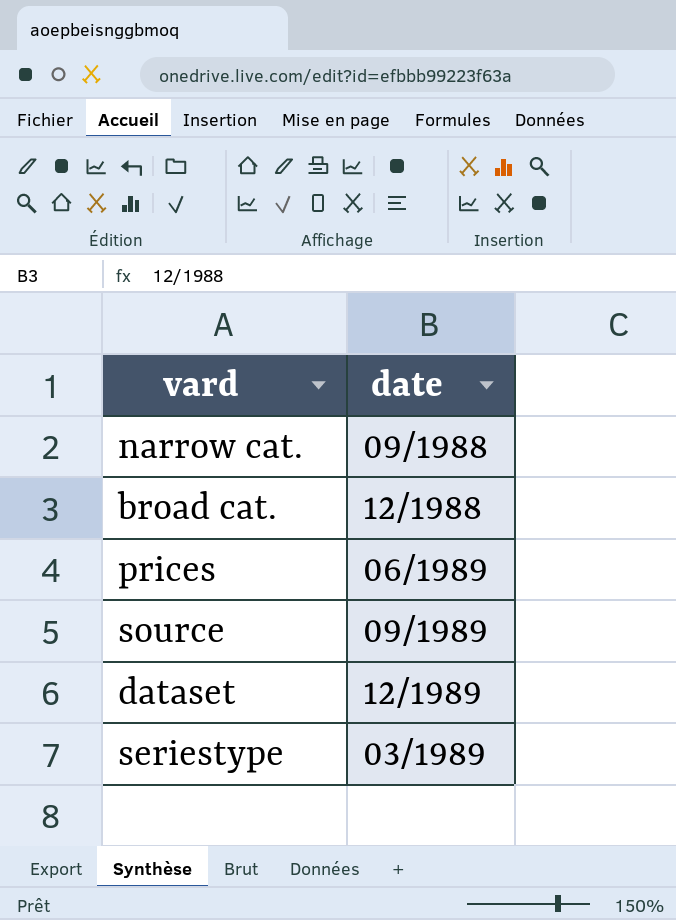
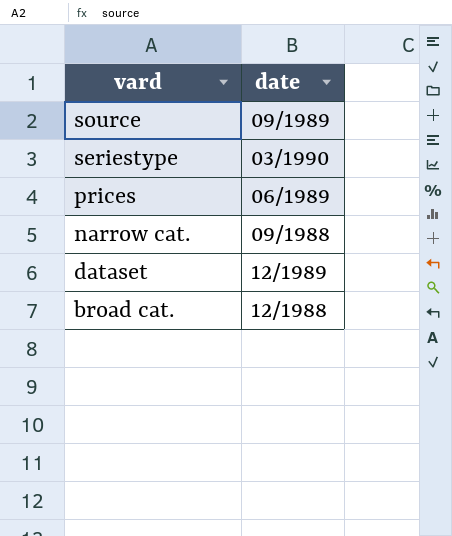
row order: none -> vard descending
seriestype | date: 03/1989 -> 03/1990

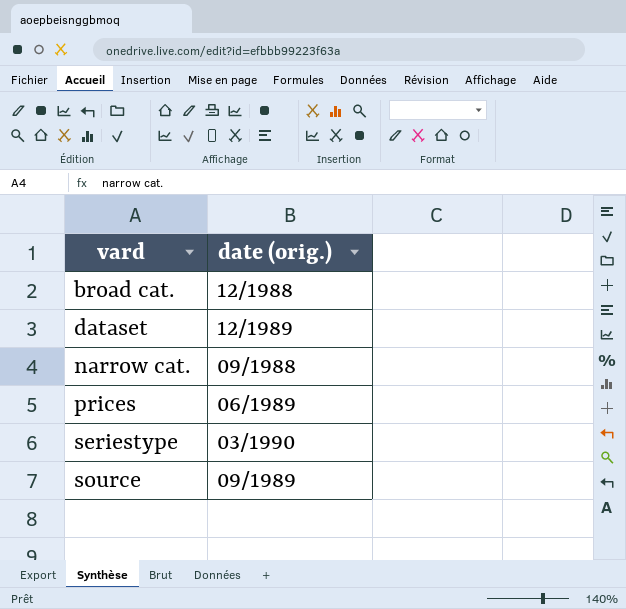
row order: vard descending -> vard ascending
column name: date -> date (orig.)

